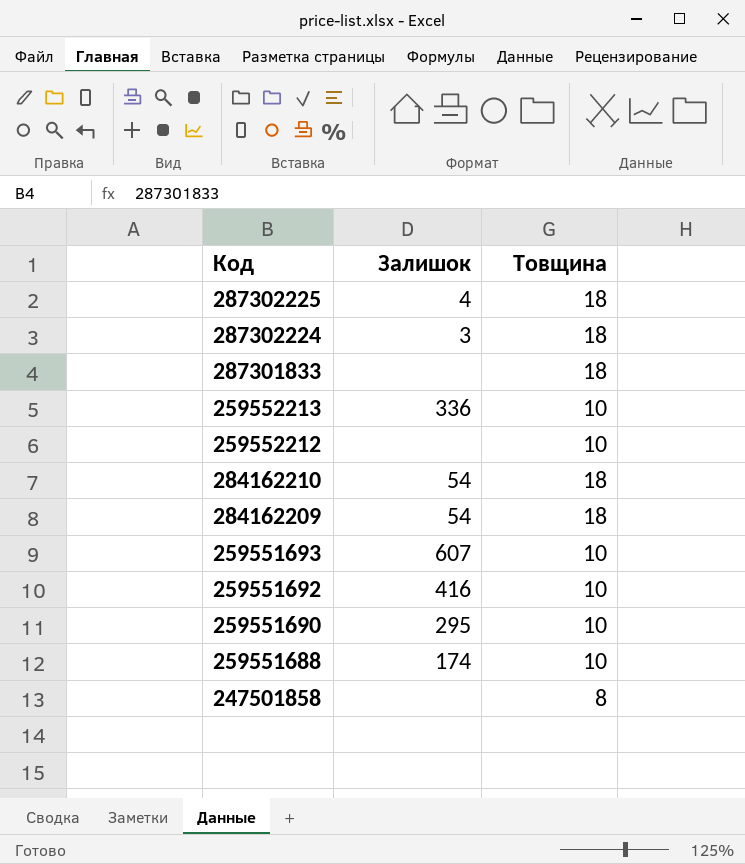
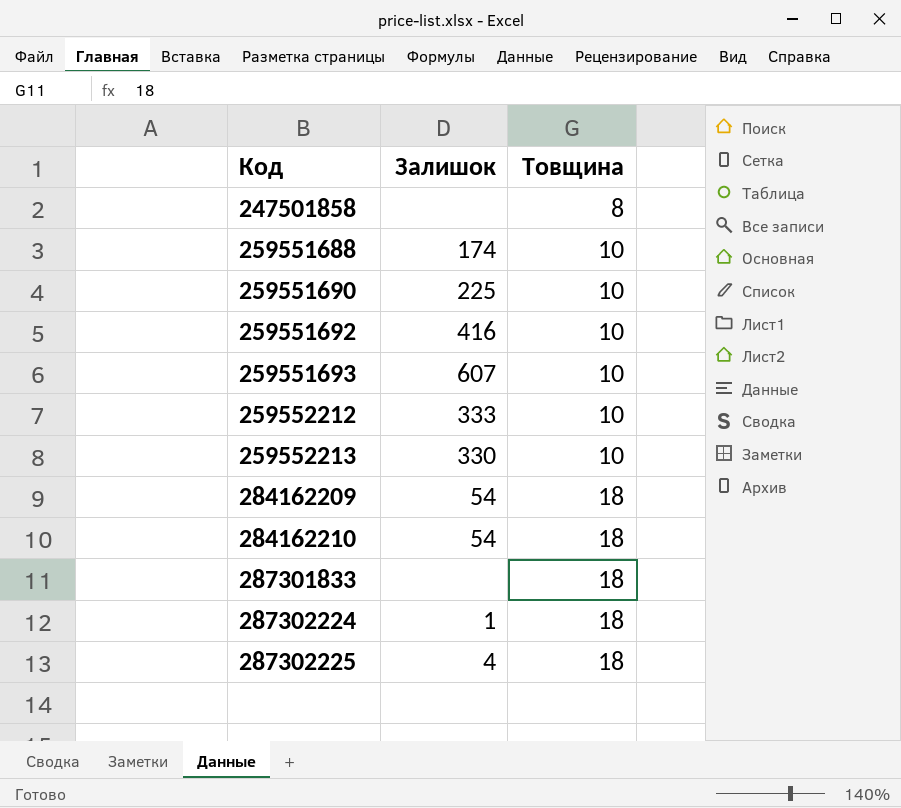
row order: none -> Код ascending
259551690 | Залишок: 295 -> 225
259552212 | Залишок: none -> 333
259552213 | Залишок: 336 -> 330
287302224 | Залишок: 3 -> 1

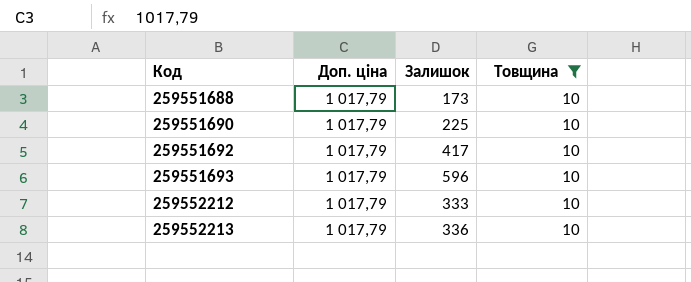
filter: none -> Товщина = 10
column Доп. ціна | position: none -> 2
259551688 | Залишок: 174 -> 173
259551692 | Залишок: 416 -> 417
259551693 | Залишок: 607 -> 596
259552213 | Залишок: 330 -> 336

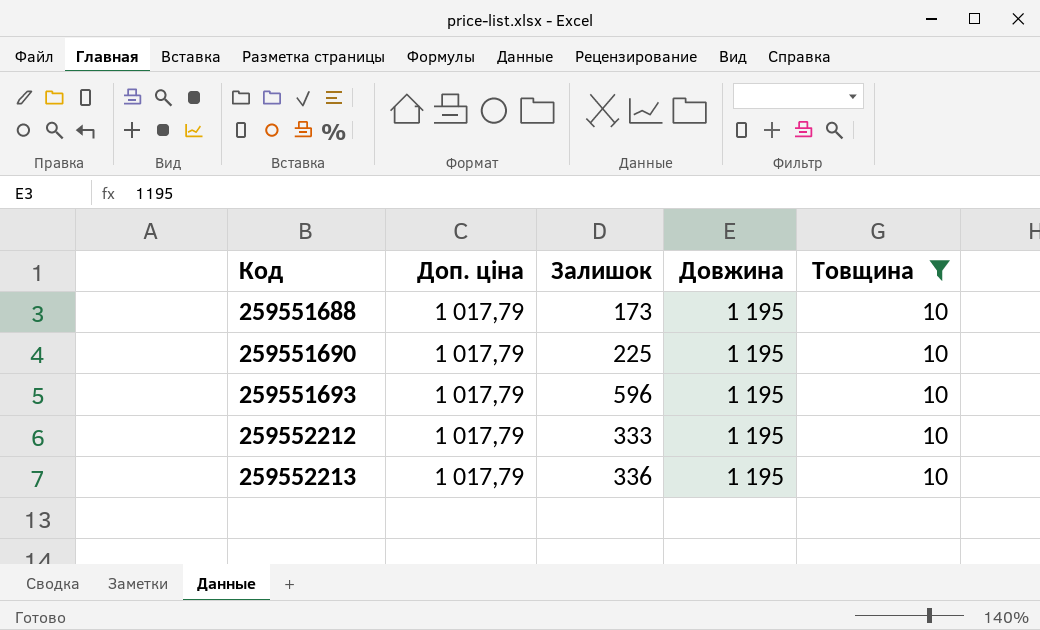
column Довжина | position: none -> 4
row 259551692: 1 017,79 | 417 | 10 -> none

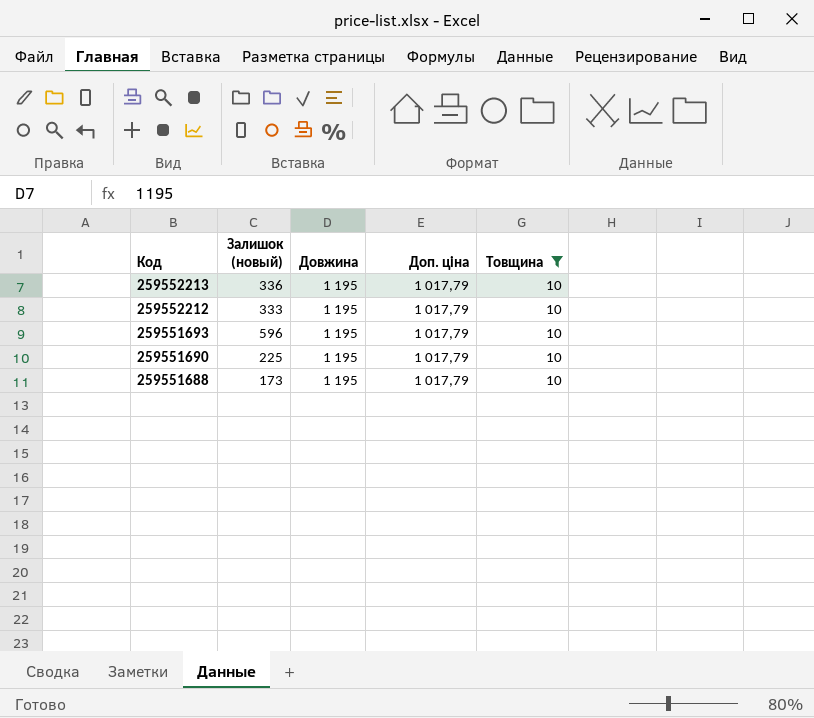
row order: Код ascending -> Код descending
column name: Залишок -> Залишок (новый)
column Доп. ціна | position: 2 -> 4

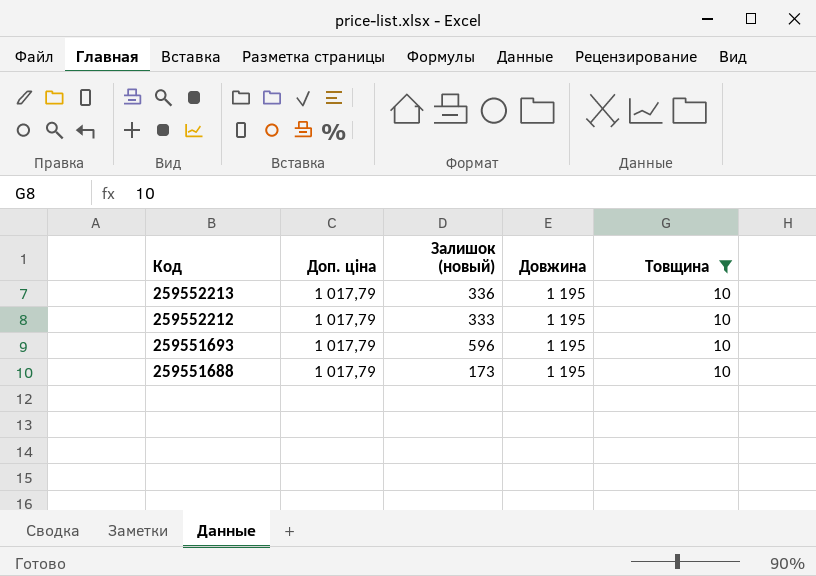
column Доп. ціна | position: 4 -> 2
row 259551690: 225 | 1 195 | 1 017,79 | 10 -> none

